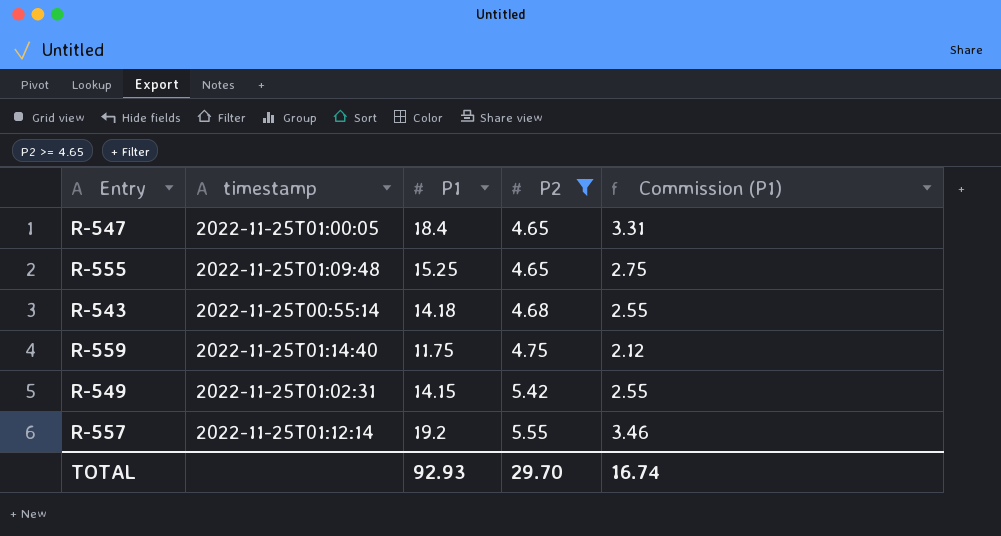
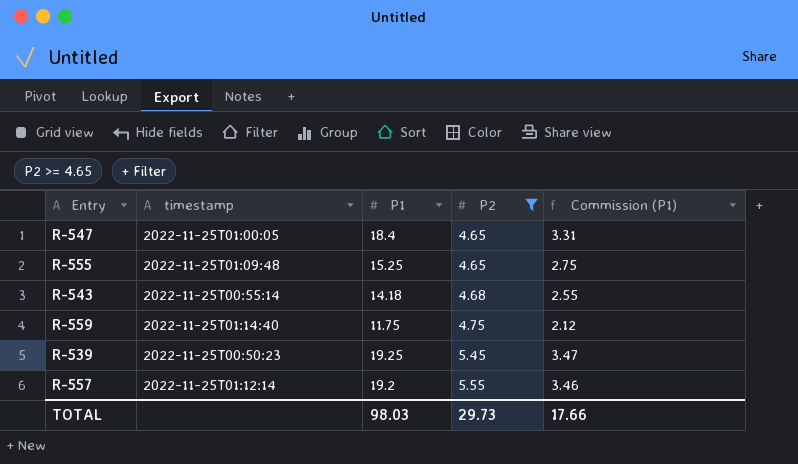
row R-549: 2022-11-25T01:02:31 | 14.15 | 5.42 | 2.55 -> none
row R-539: none -> 2022-11-25T00:50:23 | 19.25 | 5.45 | 3.47
TOTAL | P1: 92.93 -> 98.03
TOTAL | P2: 29.70 -> 29.73
TOTAL | Commission (P1): 16.74 -> 17.66

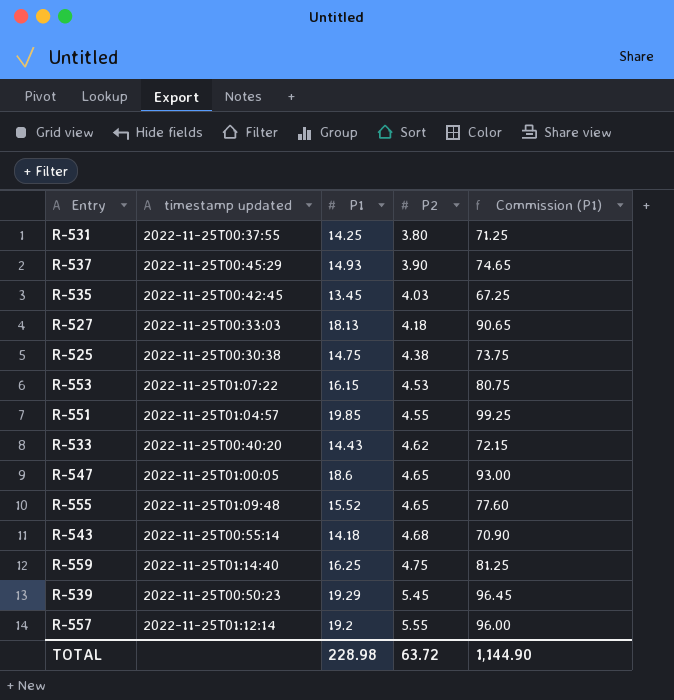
filter: P2 >= 4.65 -> none
column name: timestamp -> timestamp updated
column Commission (P1) | formula: [P1] * 0.18 -> [P1] * 5
R-547 | P1: 18.4 -> 18.6
R-555 | P1: 15.25 -> 15.52
R-559 | P1: 11.75 -> 16.25
R-539 | P1: 19.25 -> 19.29
TOTAL | P1: 98.03 -> 228.98
TOTAL | P2: 29.73 -> 63.72
TOTAL | Commission (P1): 17.66 -> 1,144.90

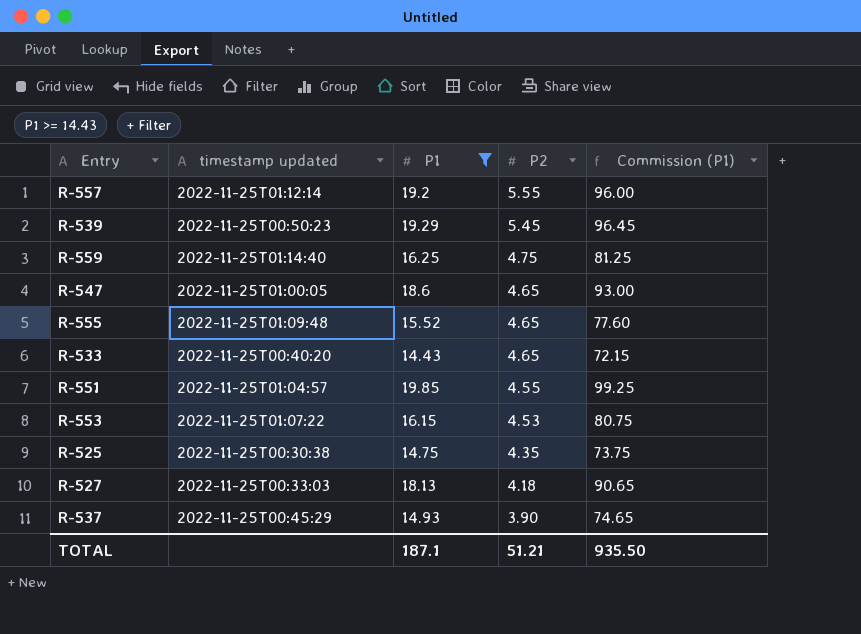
filter: none -> P1 >= 14.43
row order: P2 ascending -> P2 descending
R-533 | P2: 4.62 -> 4.65
R-525 | P2: 4.38 -> 4.35
TOTAL | P1: 228.98 -> 187.1
TOTAL | P2: 63.72 -> 51.21
TOTAL | Commission (P1): 1,144.90 -> 935.50

